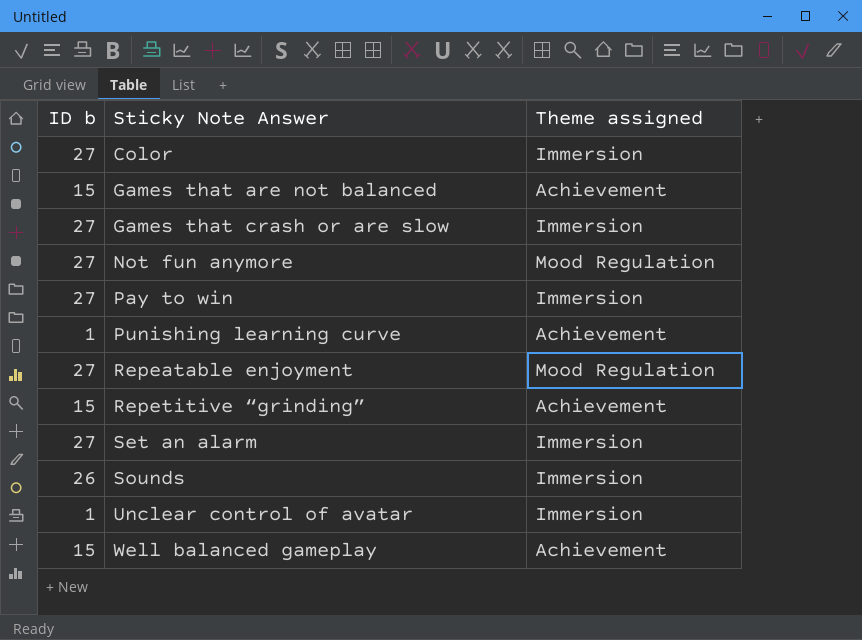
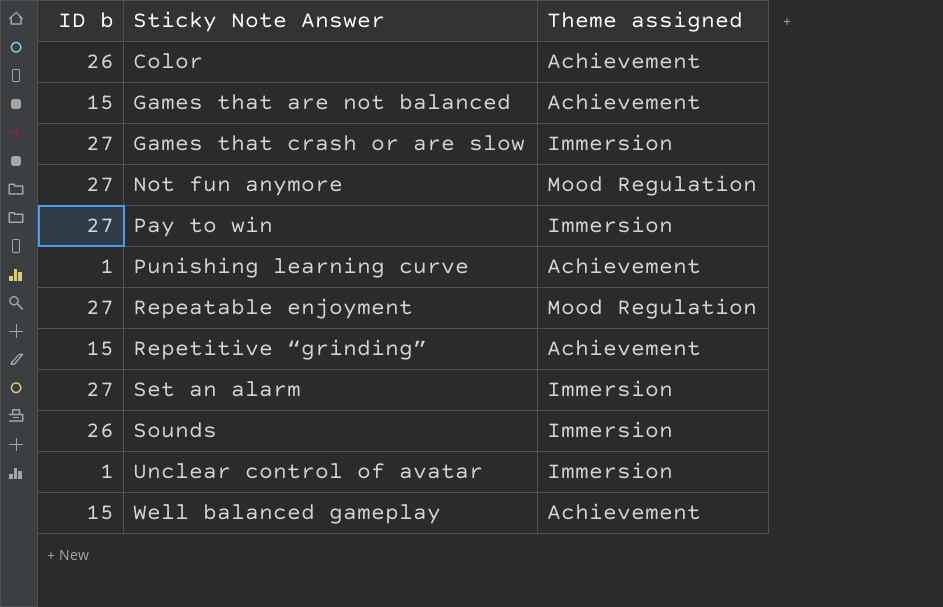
Color | ID b: 27 -> 26
Color | Theme assigned: Immersion -> Achievement

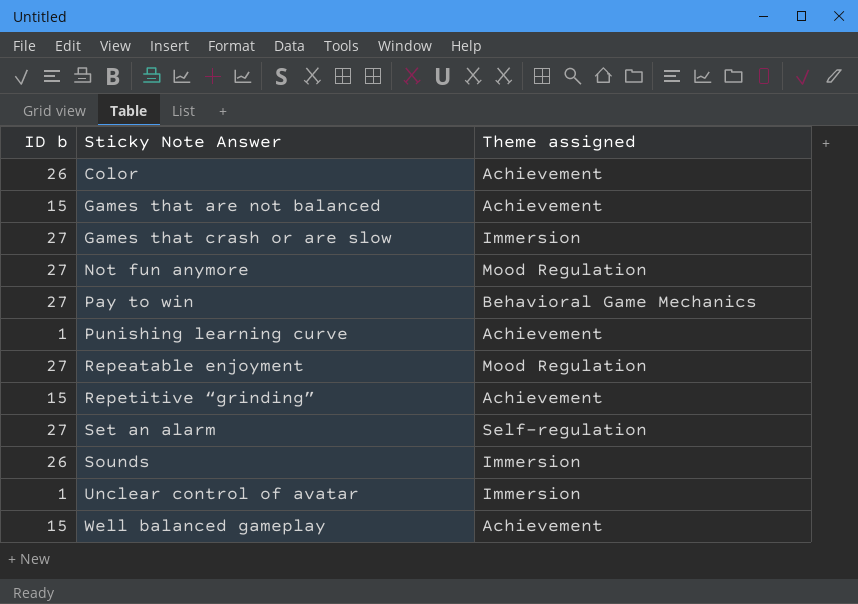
Pay to win | Theme assigned: Immersion -> Behavioral Game Mechanics
Set an alarm | Theme assigned: Immersion -> Self-regulation

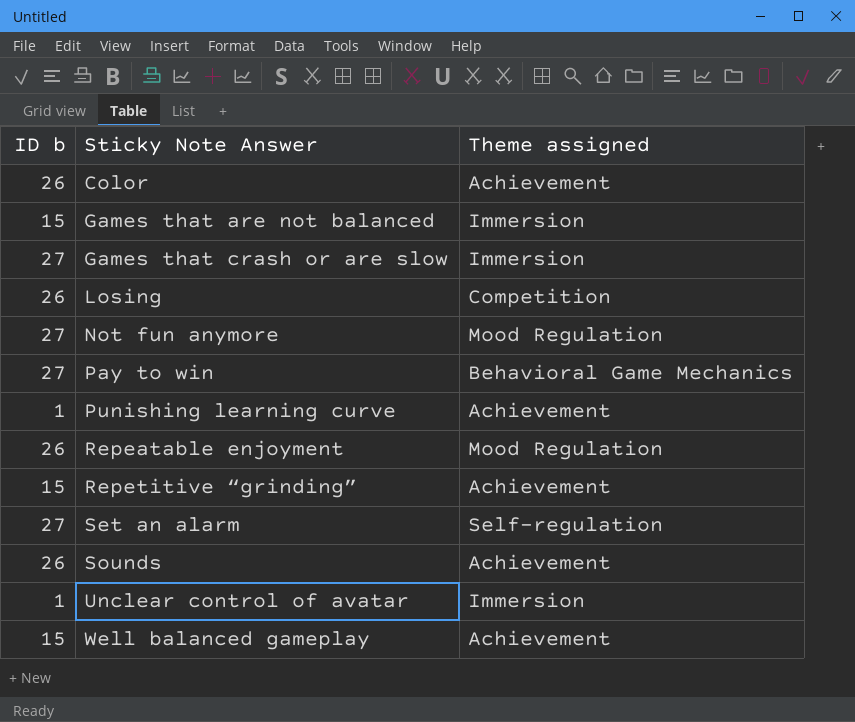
Games that are not balanced | Theme assigned: Achievement -> Immersion
row Losing: none -> 26 | Competition
Repeatable enjoyment | ID b: 27 -> 26
Sounds | Theme assigned: Immersion -> Achievement

